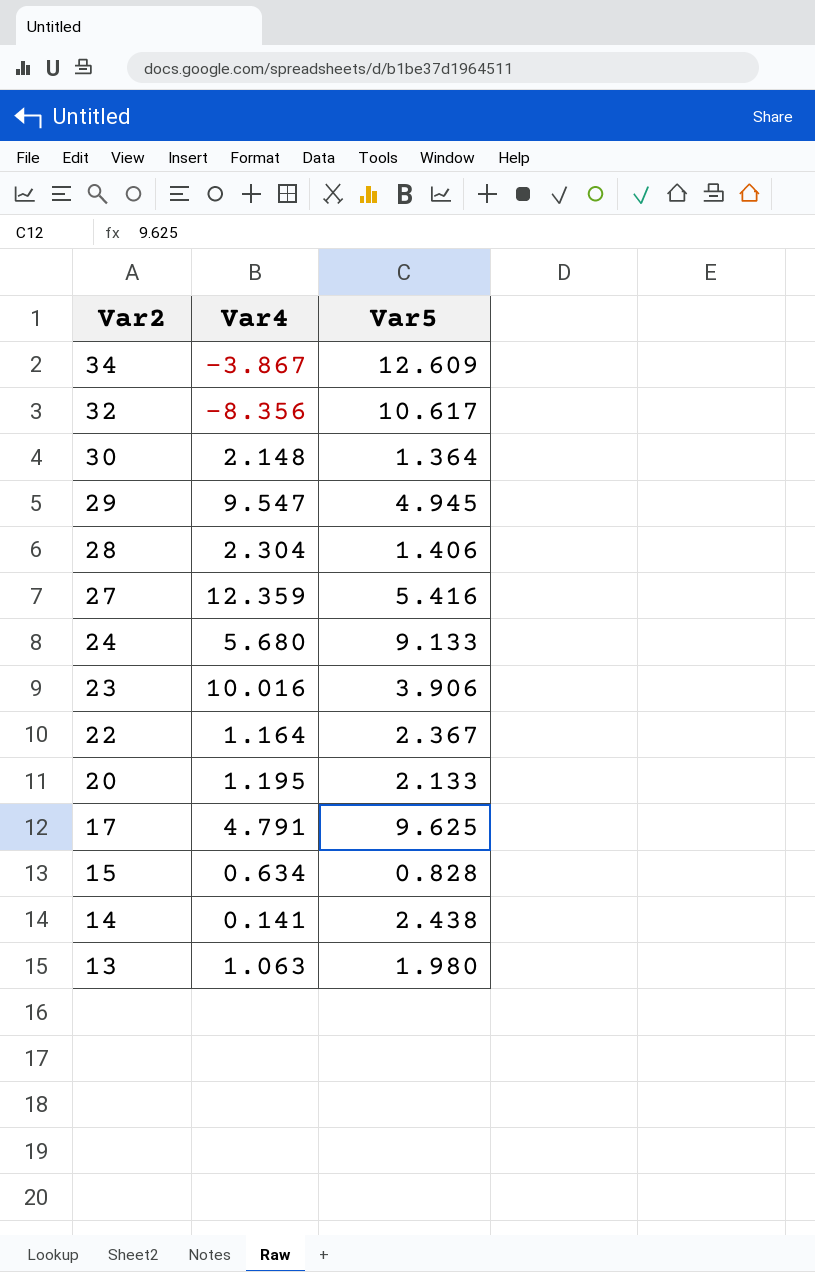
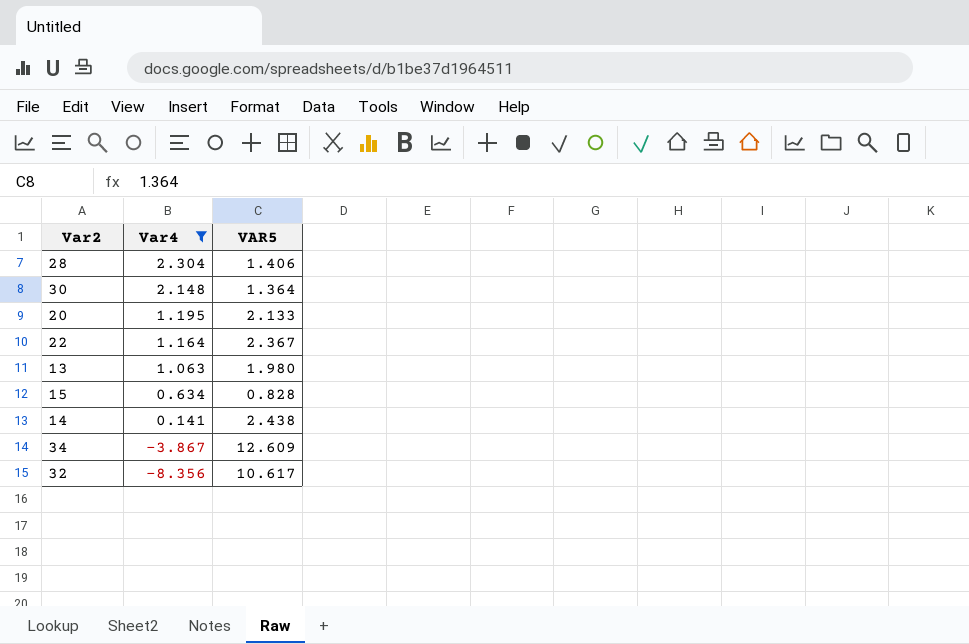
filter: none -> Var4 <= 2.304
row order: Var2 descending -> Var4 descending
column name: Var5 -> VAR5

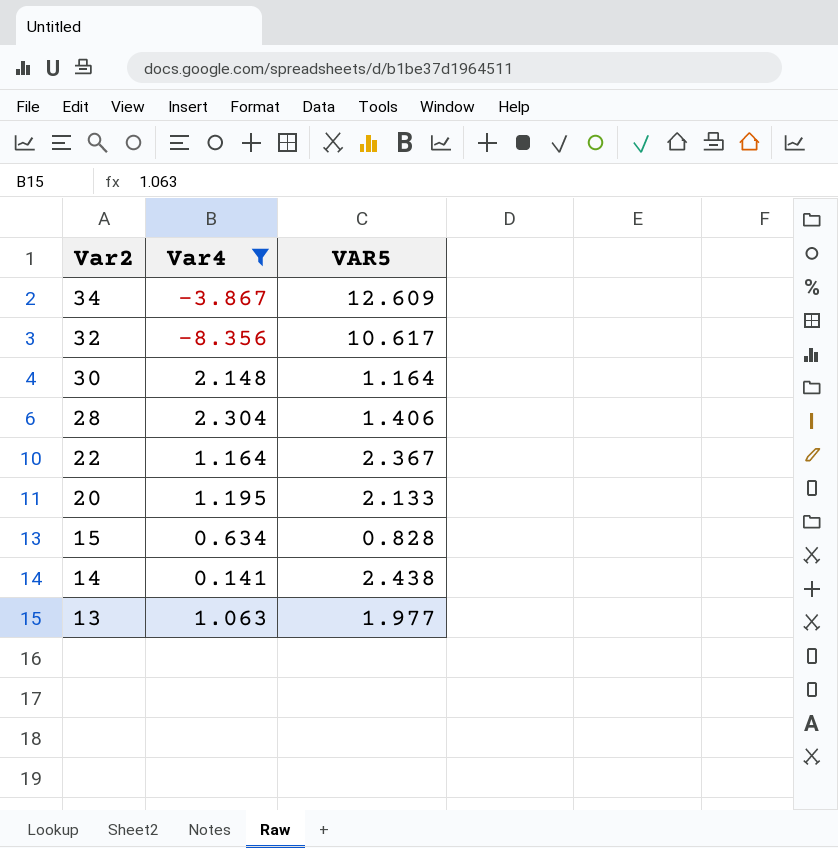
row order: Var4 descending -> Var2 descending
30 | VAR5: 1.364 -> 1.164
13 | VAR5: 1.980 -> 1.977

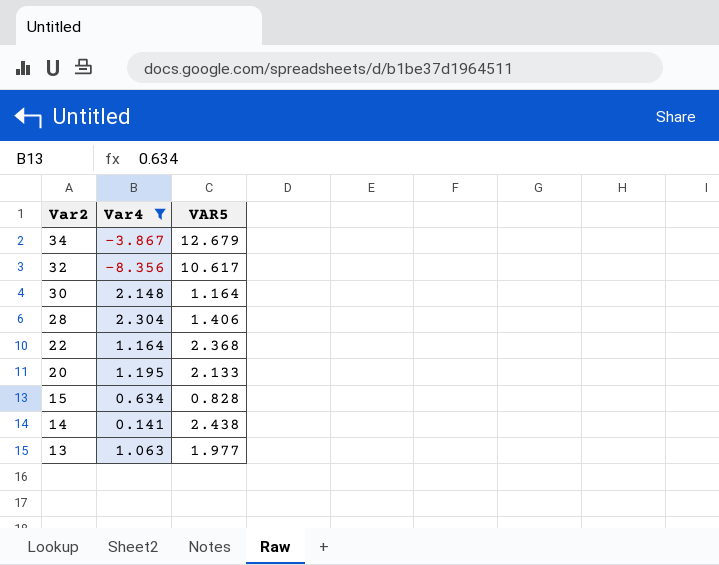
34 | VAR5: 12.609 -> 12.679
22 | VAR5: 2.367 -> 2.368

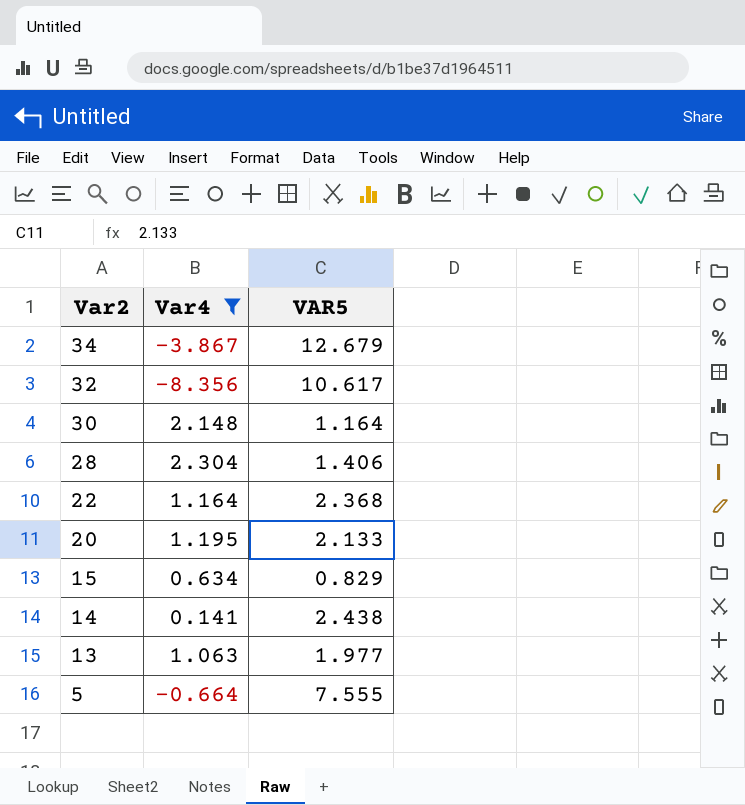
15 | VAR5: 0.828 -> 0.829
row 5: none -> -0.664 | 7.555

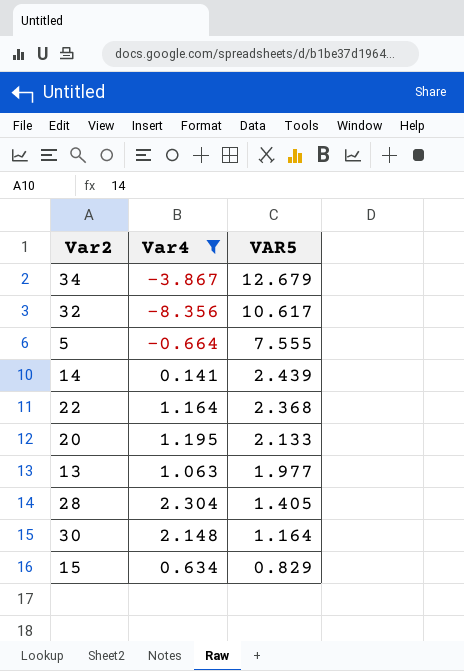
row order: Var2 descending -> VAR5 descending
14 | VAR5: 2.438 -> 2.439
28 | VAR5: 1.406 -> 1.405

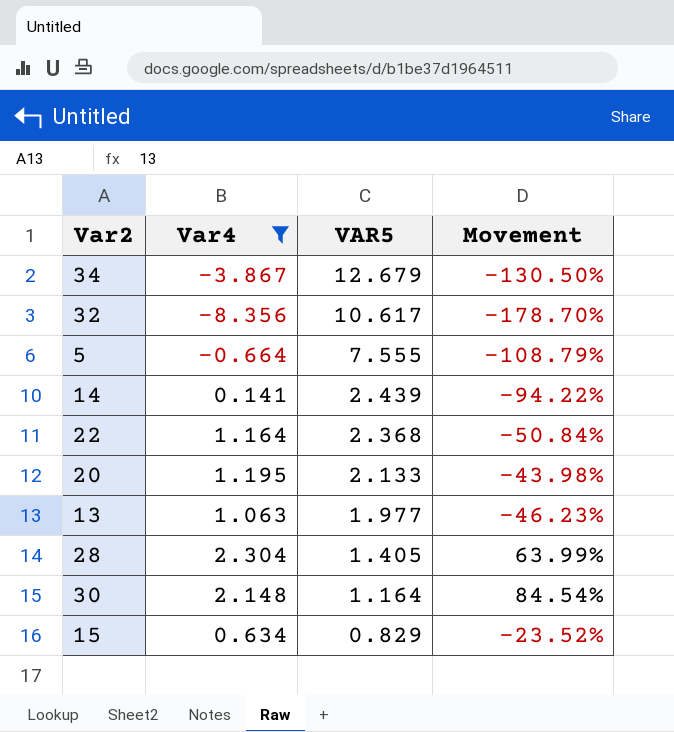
column Movement | formula: none -> ([Var4] - [VAR5]) / [VAR5]

